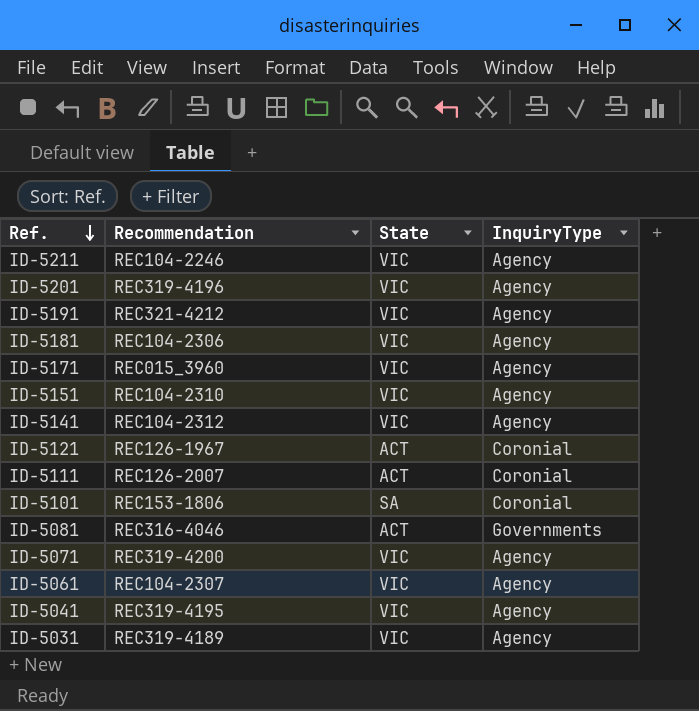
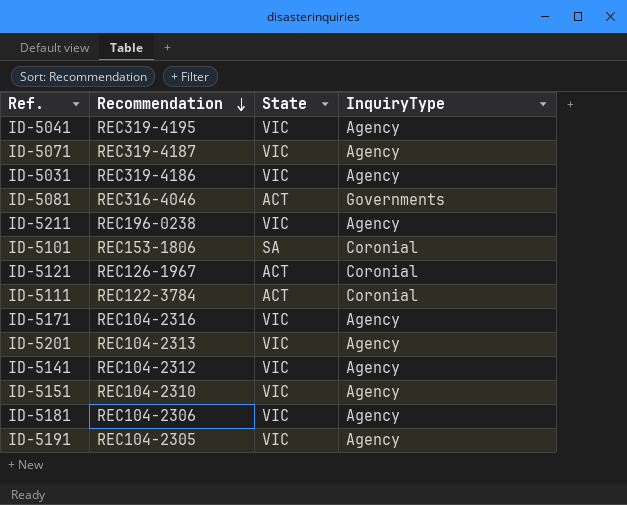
row order: Ref. descending -> Recommendation descending
row ID-5061: REC104-2307 | VIC | Agency -> none
ID-5071 | Recommendation: REC319-4200 -> REC319-4187
ID-5031 | Recommendation: REC319-4189 -> REC319-4186
ID-5211 | Recommendation: REC104-2246 -> REC196-0238
ID-5111 | Recommendation: REC126-2007 -> REC122-3784
ID-5171 | Recommendation: REC015_3960 -> REC104-2316
ID-5201 | Recommendation: REC319-4196 -> REC104-2313
ID-5191 | Recommendation: REC321-4212 -> REC104-2305

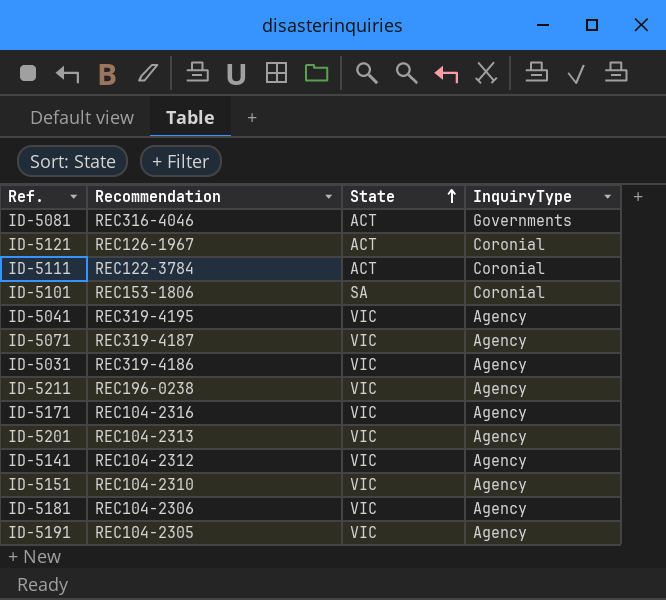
row order: Recommendation descending -> State ascending

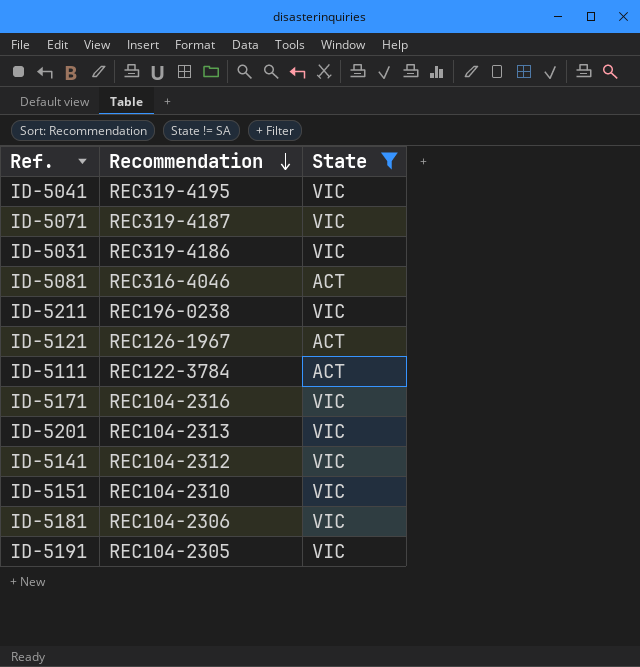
filter: none -> State != SA
row order: State ascending -> Recommendation descending
column InquiryType | position: 4 -> none

